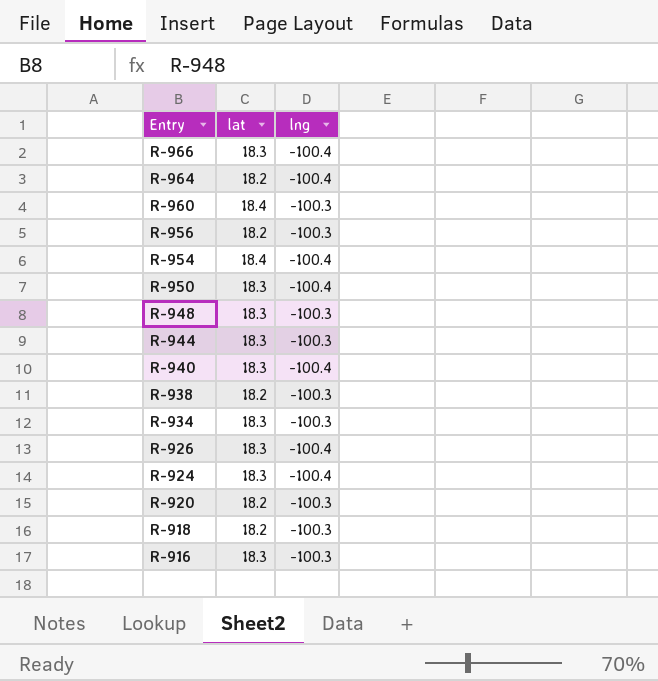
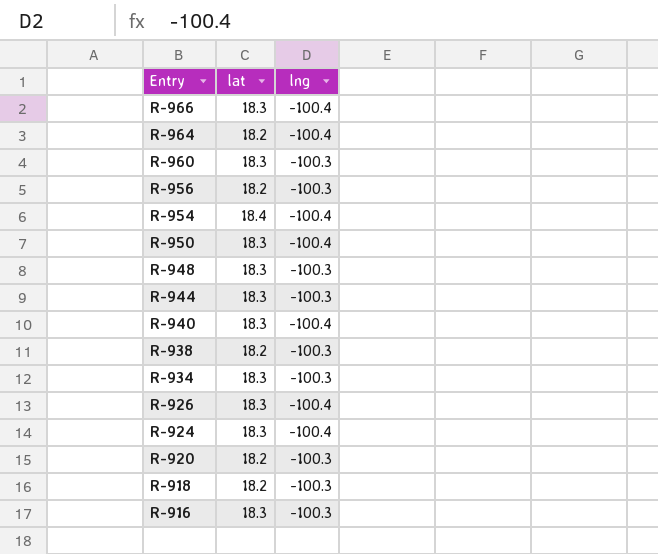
R-960 | lat: 18.4 -> 18.3

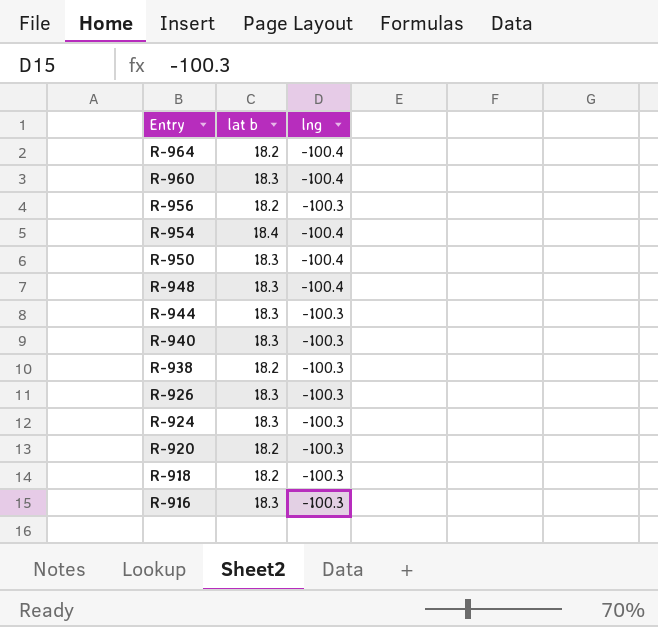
column name: lat -> lat b
row R-966: 18.3 | -100.4 -> none
row R-934: 18.3 | -100.3 -> none
R-960 | lng: -100.3 -> -100.4
R-948 | lng: -100.3 -> -100.4
R-940 | lng: -100.4 -> -100.3
R-926 | lng: -100.4 -> -100.3
R-924 | lng: -100.4 -> -100.3

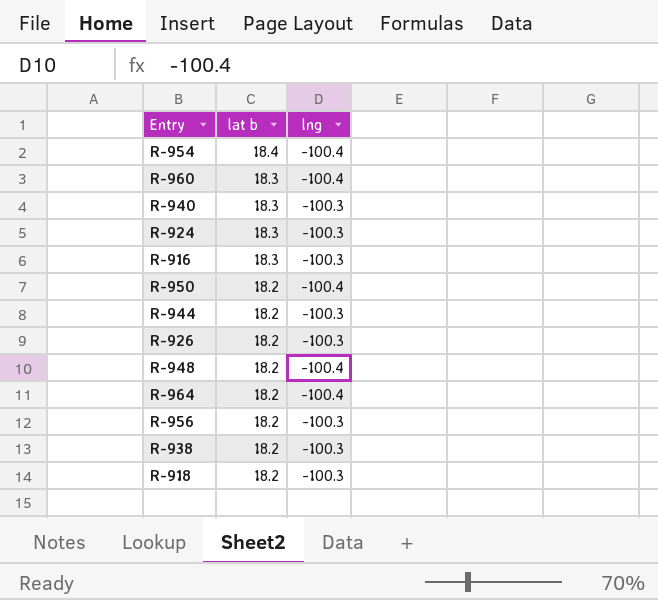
row order: Entry descending -> lat b descending
row R-920: 18.2 | -100.3 -> none
R-950 | lat b: 18.3 -> 18.2
R-944 | lat b: 18.3 -> 18.2
R-926 | lat b: 18.3 -> 18.2
R-948 | lat b: 18.3 -> 18.2

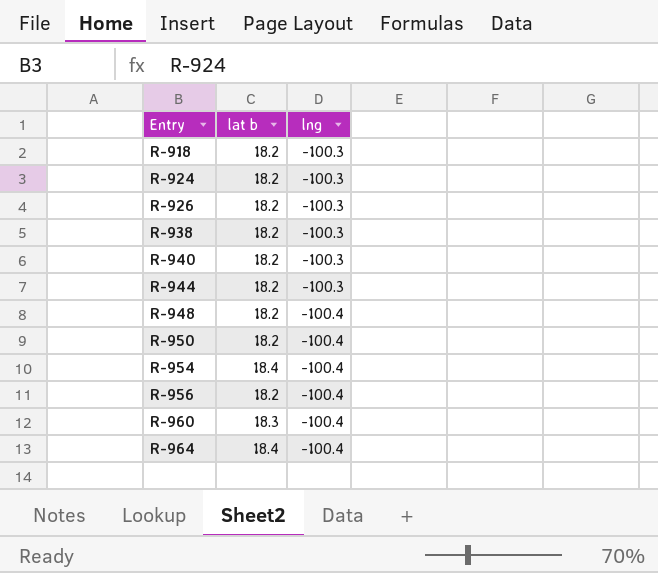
row order: lat b descending -> Entry ascending
row R-916: 18.3 | -100.3 -> none
R-924 | lat b: 18.3 -> 18.2
R-940 | lat b: 18.3 -> 18.2
R-956 | lng: -100.3 -> -100.4
R-964 | lat b: 18.2 -> 18.4

